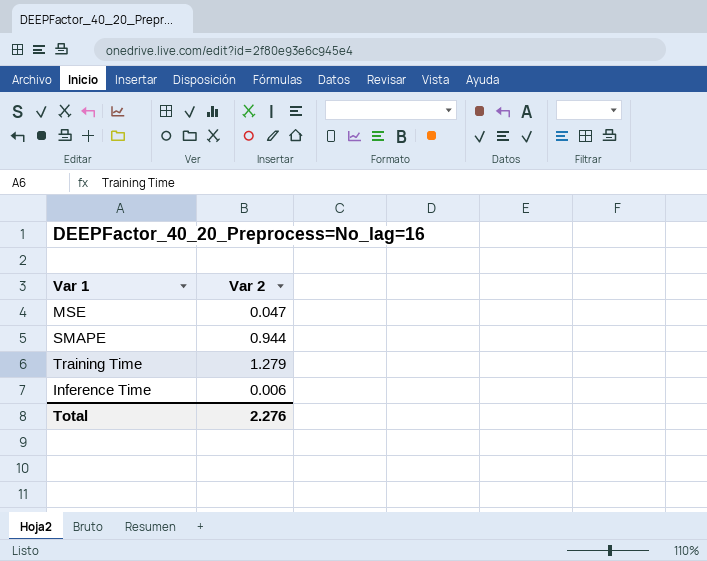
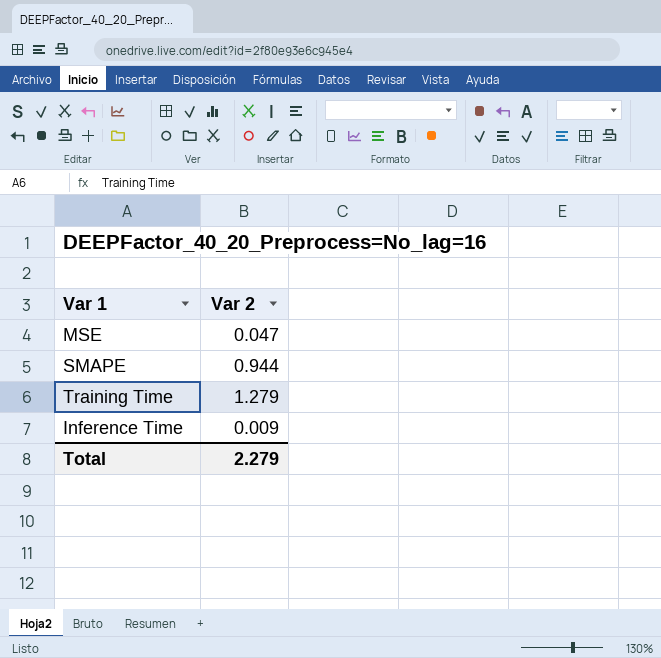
Inference Time | Var 2: 0.006 -> 0.009
Total | Var 2: 2.276 -> 2.279

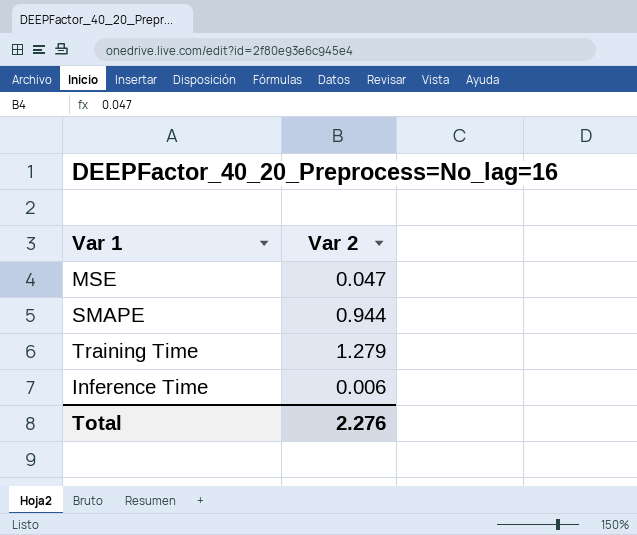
Inference Time | Var 2: 0.009 -> 0.006
Total | Var 2: 2.279 -> 2.276

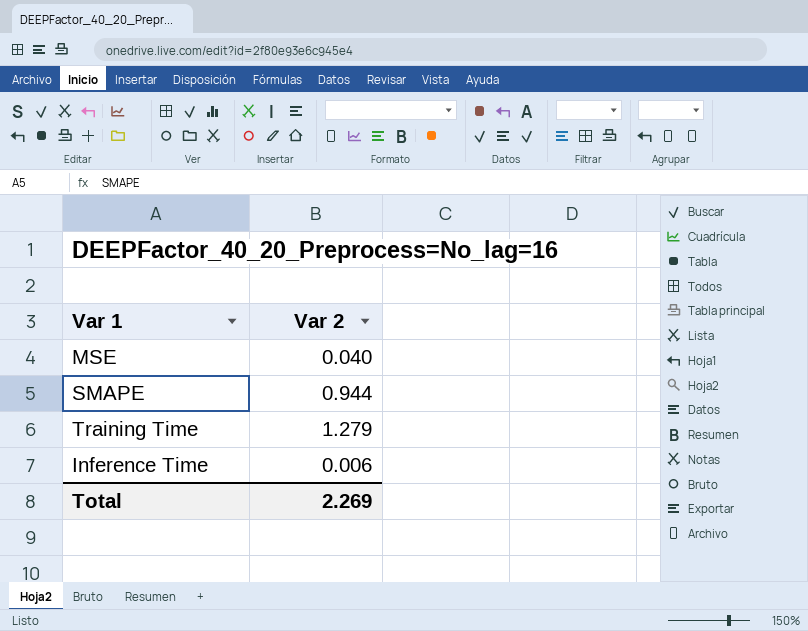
MSE | Var 2: 0.047 -> 0.040
Total | Var 2: 2.276 -> 2.269

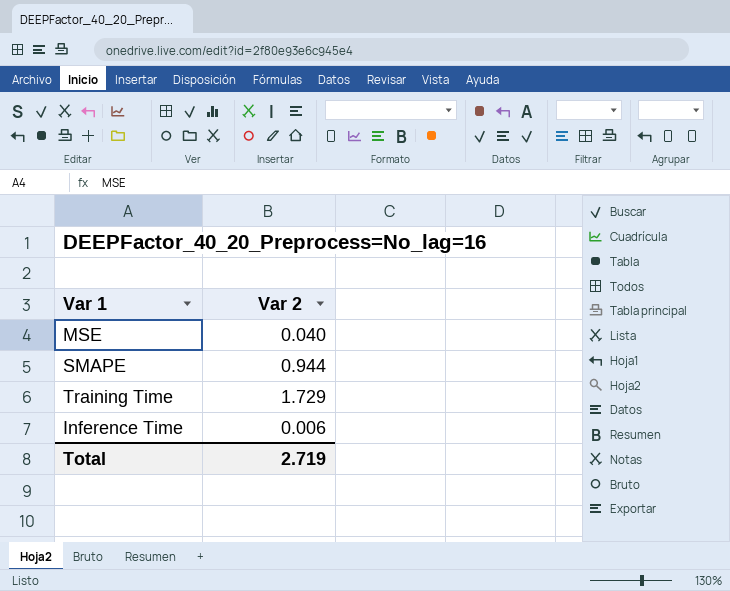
Training Time | Var 2: 1.279 -> 1.729
Total | Var 2: 2.269 -> 2.719

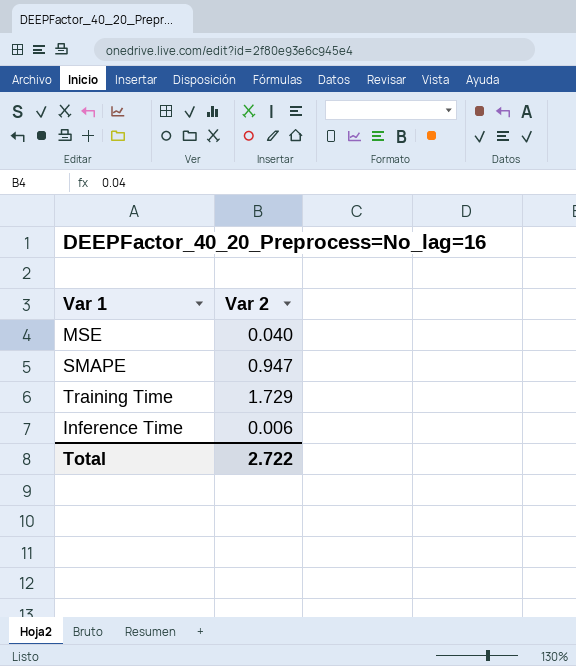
SMAPE | Var 2: 0.944 -> 0.947
Total | Var 2: 2.719 -> 2.722

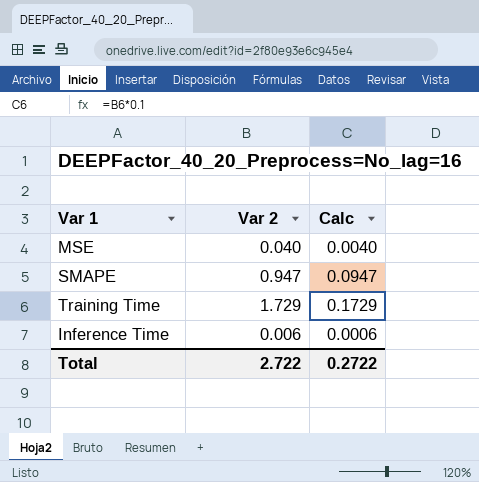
column Calc | formula: none -> [Var 2] * 0.1

